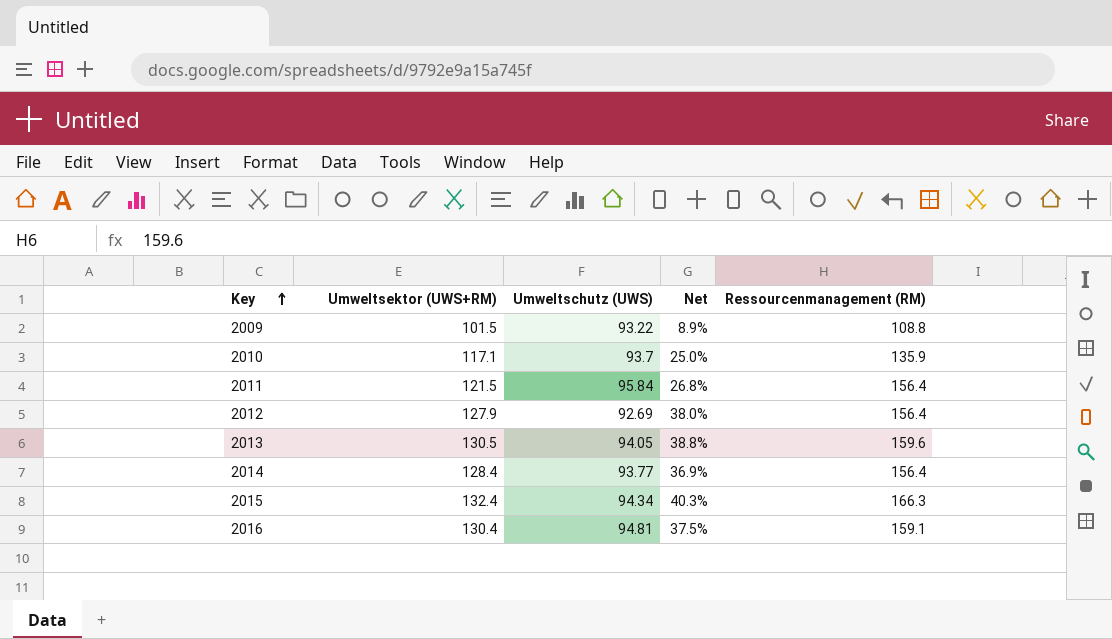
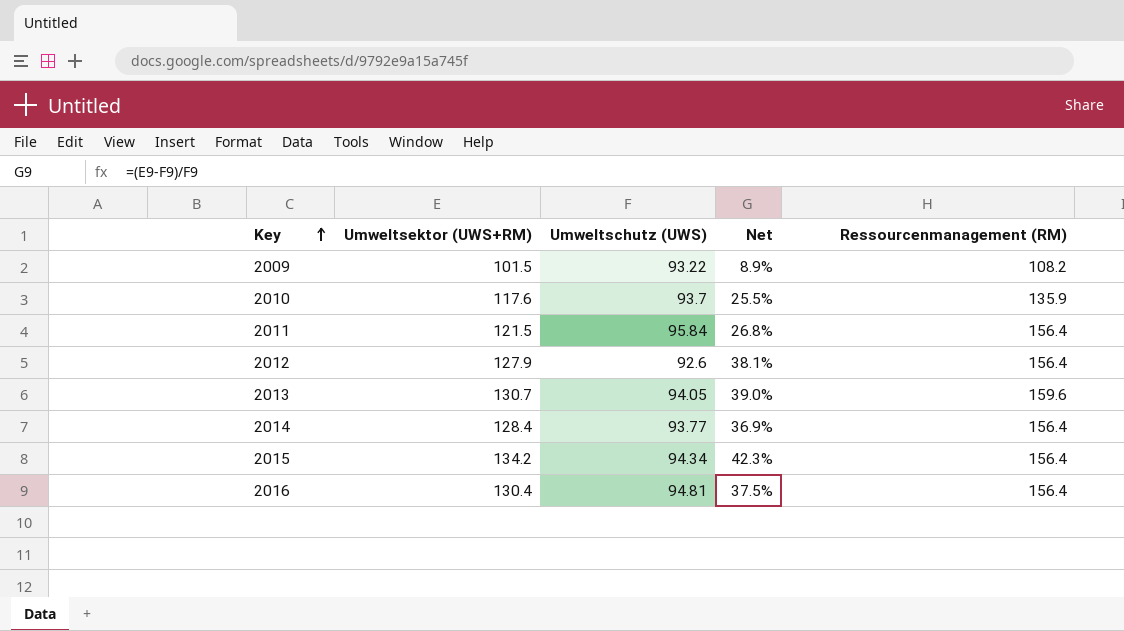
2009 | Ressourcenmanagement (RM): 108.8 -> 108.2
2010 | Umweltsektor (UWS+RM): 117.1 -> 117.6
2010 | Net: 25.0% -> 25.5%
2012 | Umweltschutz (UWS): 92.69 -> 92.6
2012 | Net: 38.0% -> 38.1%
2013 | Umweltsektor (UWS+RM): 130.5 -> 130.7
2013 | Net: 38.8% -> 39.0%
2015 | Umweltsektor (UWS+RM): 132.4 -> 134.2
2015 | Net: 40.3% -> 42.3%
2015 | Ressourcenmanagement (RM): 166.3 -> 156.4
2016 | Ressourcenmanagement (RM): 159.1 -> 156.4

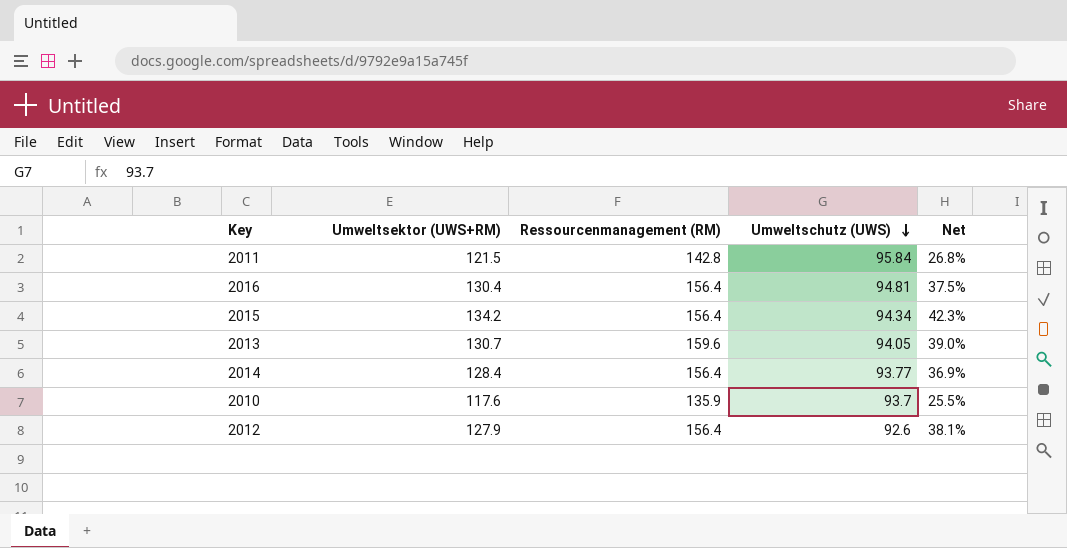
row order: Key ascending -> Umweltschutz (UWS) descending
column Ressourcenmanagement (RM) | position: 5 -> 3
row 2009: 101.5 | 93.22 | 8.9% | 108.2 -> none
2011 | Ressourcenmanagement (RM): 156.4 -> 142.8

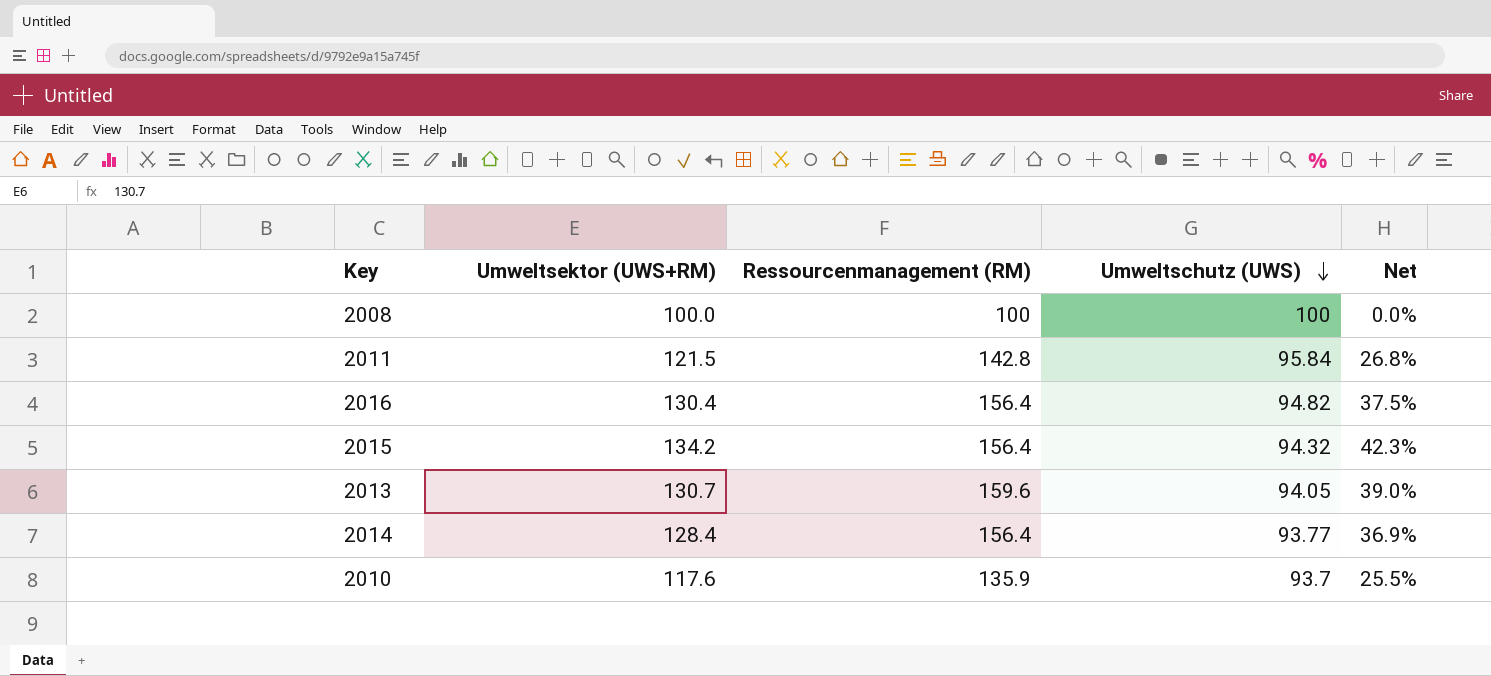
row 2012: 127.9 | 156.4 | 92.6 | 38.1% -> none
row 2008: none -> 100.0 | 100 | 100 | 0.0%
2016 | Umweltschutz (UWS): 94.81 -> 94.82
2015 | Umweltschutz (UWS): 94.34 -> 94.32

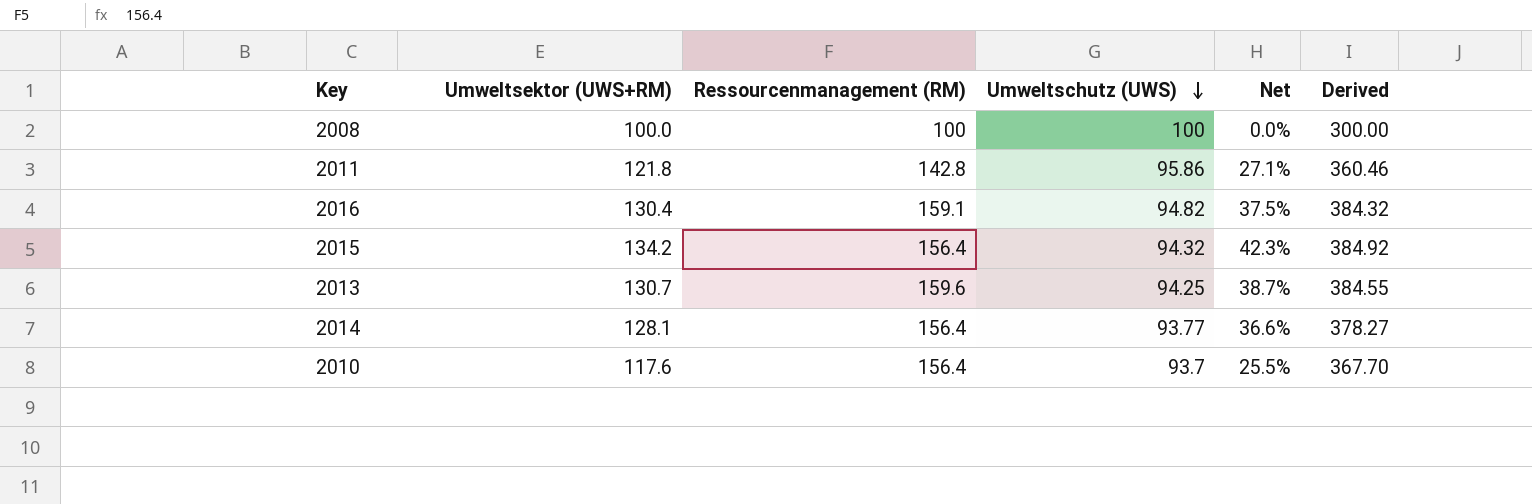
column Derived | formula: none -> [Umweltsektor (UWS+RM)] + [Ressourcenmanagement (RM)] + [Umweltschutz (UWS)]
2011 | Umweltsektor (UWS+RM): 121.5 -> 121.8
2011 | Umweltschutz (UWS): 95.84 -> 95.86
2011 | Net: 26.8% -> 27.1%
2016 | Ressourcenmanagement (RM): 156.4 -> 159.1
2013 | Umweltschutz (UWS): 94.05 -> 94.25
2013 | Net: 39.0% -> 38.7%
2014 | Umweltsektor (UWS+RM): 128.4 -> 128.1
2014 | Net: 36.9% -> 36.6%
2010 | Ressourcenmanagement (RM): 135.9 -> 156.4

